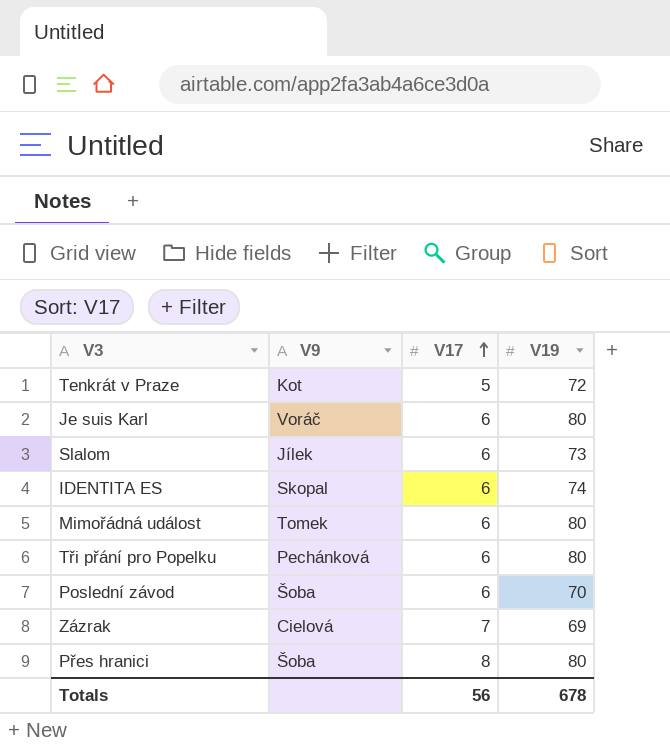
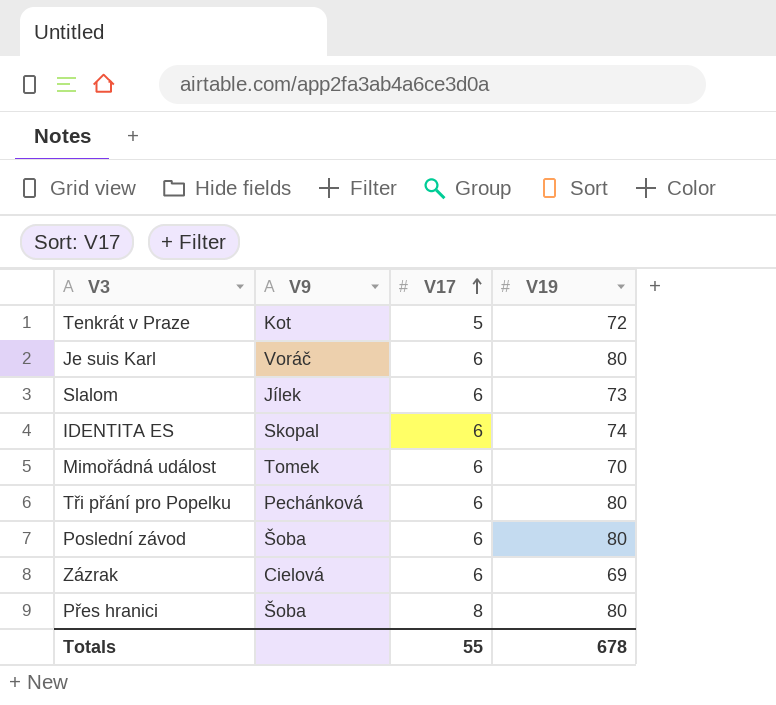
Mimořádná událost | V19: 80 -> 70
Poslední závod | V19: 70 -> 80
Zázrak | V17: 7 -> 6
Totals | V17: 56 -> 55

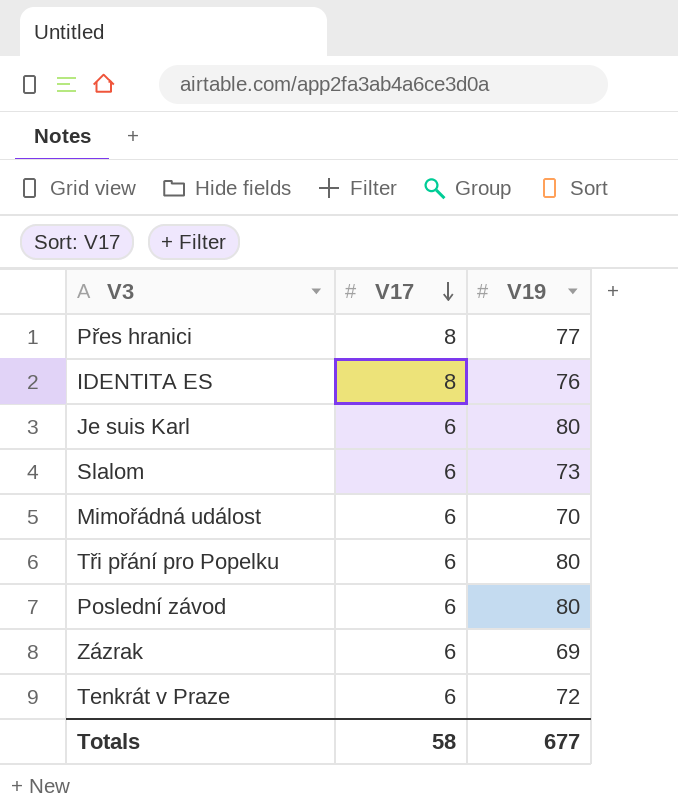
row order: V17 ascending -> V17 descending
column V9 | position: 2 -> none
Přes hranici | V19: 80 -> 77
IDENTITA ES | V17: 6 -> 8
IDENTITA ES | V19: 74 -> 76
Tenkrát v Praze | V17: 5 -> 6
Totals | V17: 55 -> 58
Totals | V19: 678 -> 677

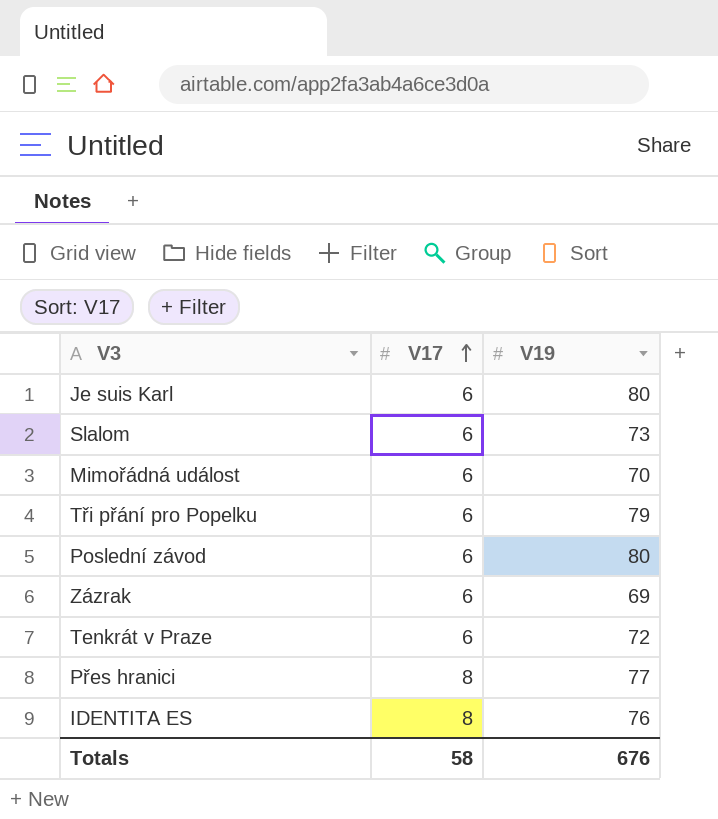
row order: V17 descending -> V17 ascending
Tři přání pro Popelku | V19: 80 -> 79
Totals | V19: 677 -> 676

